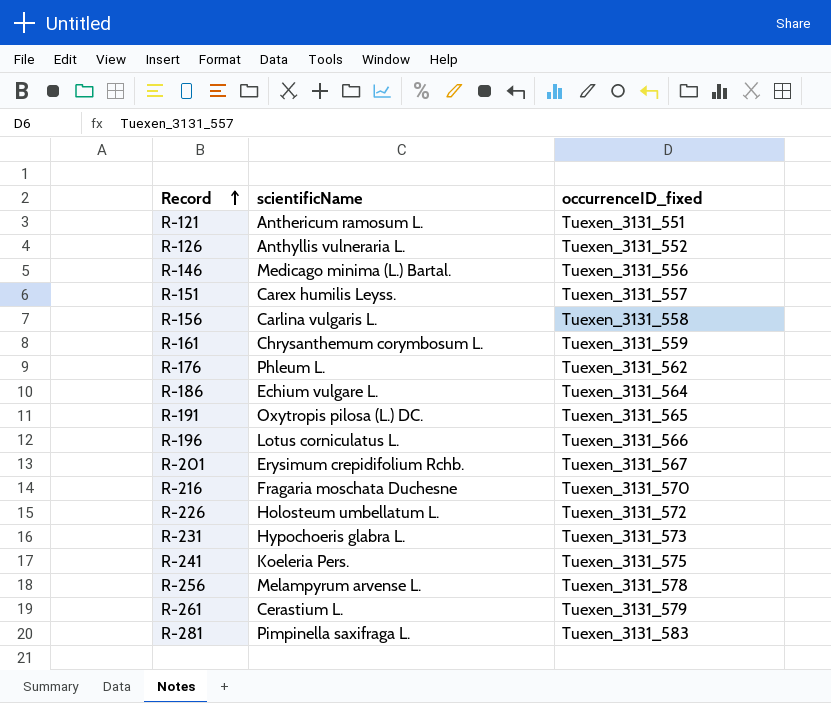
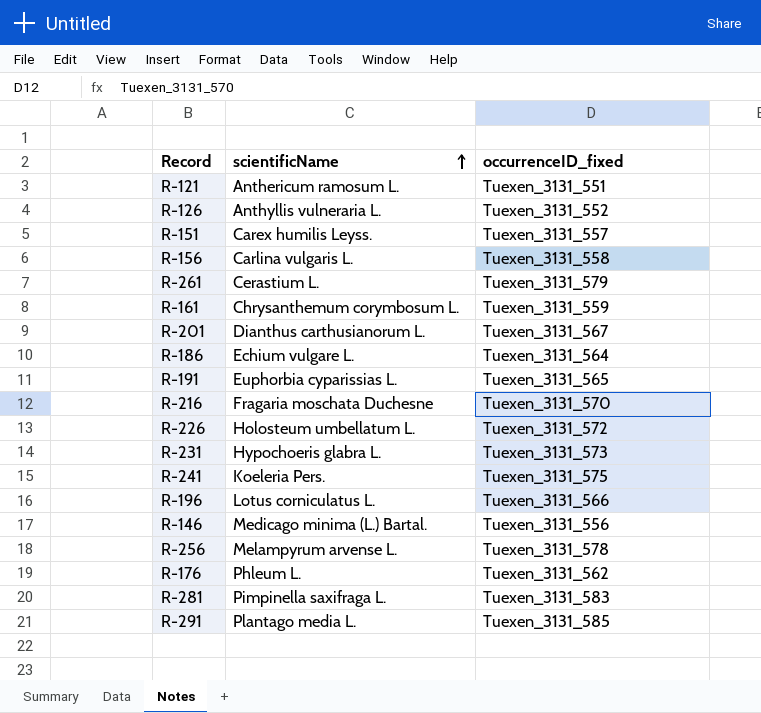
row order: Record ascending -> scientificName ascending
R-201 | scientificName: Erysimum crepidifolium Rchb. -> Dianthus carthusianorum L.
R-191 | scientificName: Oxytropis pilosa (L.) DC. -> Euphorbia cyparissias L.
row R-291: none -> Plantago media L. | Tuexen_3131_585

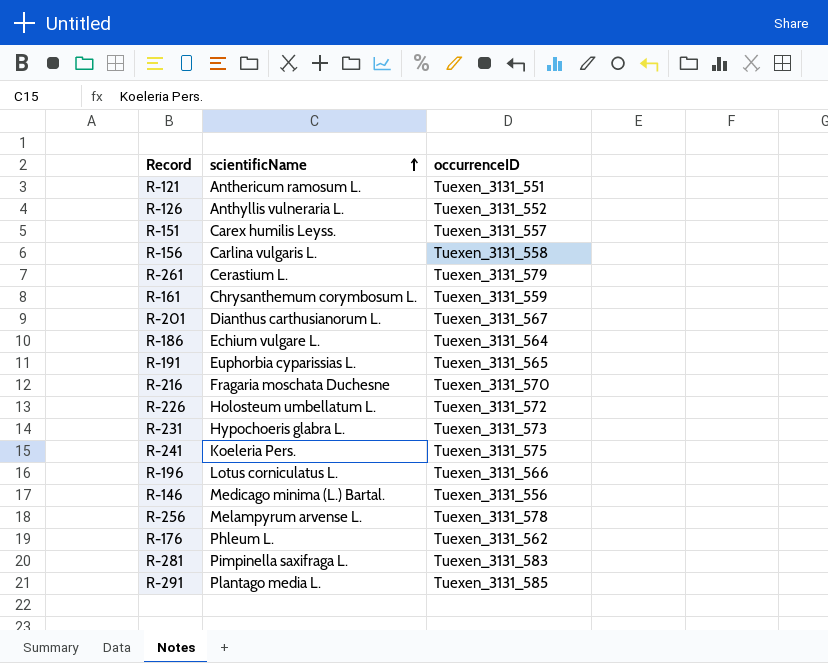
column name: occurrenceID_fixed -> occurrenceID

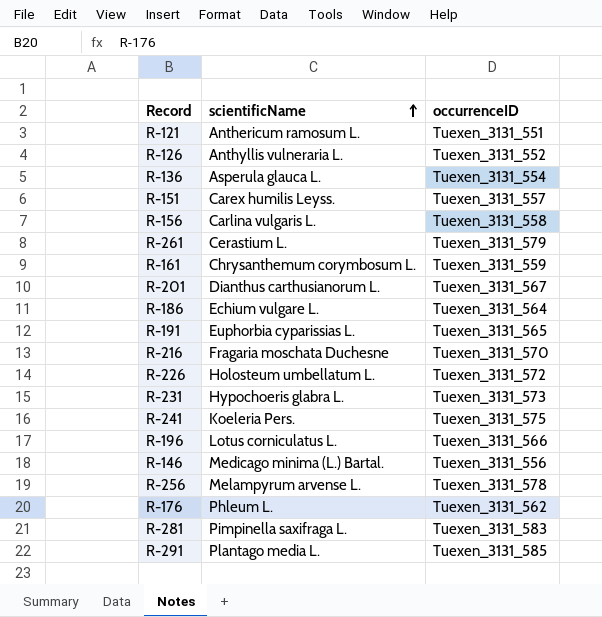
row R-136: none -> Asperula glauca L. | Tuexen_3131_554

